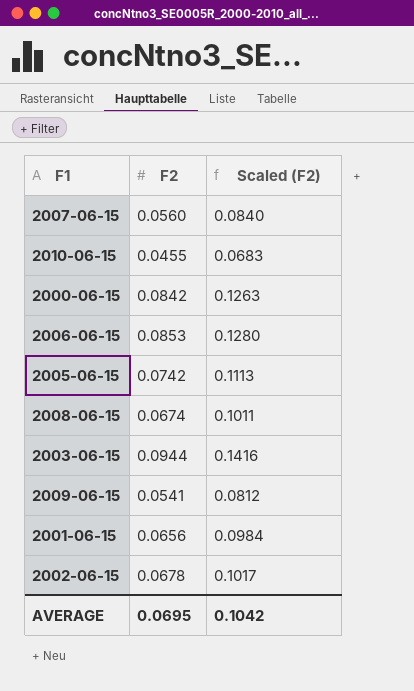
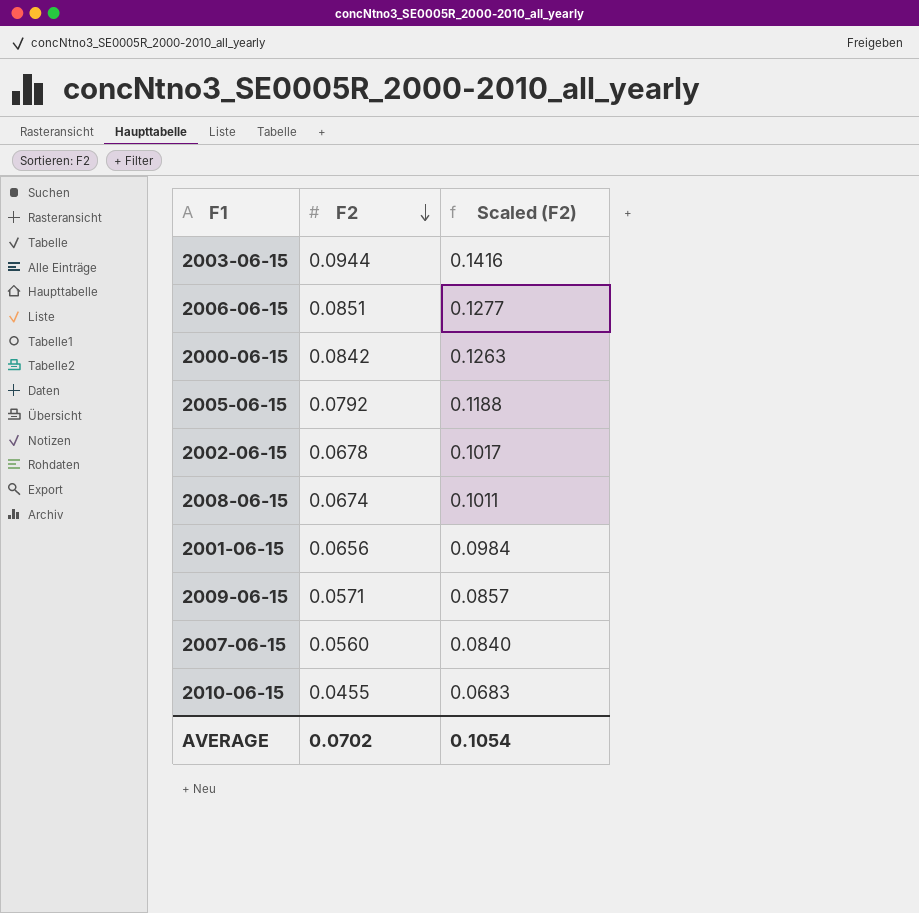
row order: none -> F2 descending
2006-06-15 | F2: 0.0853 -> 0.0851
2006-06-15 | Scaled (F2): 0.1280 -> 0.1277
2005-06-15 | F2: 0.0742 -> 0.0792
2005-06-15 | Scaled (F2): 0.1113 -> 0.1188
2009-06-15 | F2: 0.0541 -> 0.0571
2009-06-15 | Scaled (F2): 0.0812 -> 0.0857
AVERAGE | F2: 0.0695 -> 0.0702
AVERAGE | Scaled (F2): 0.1042 -> 0.1054

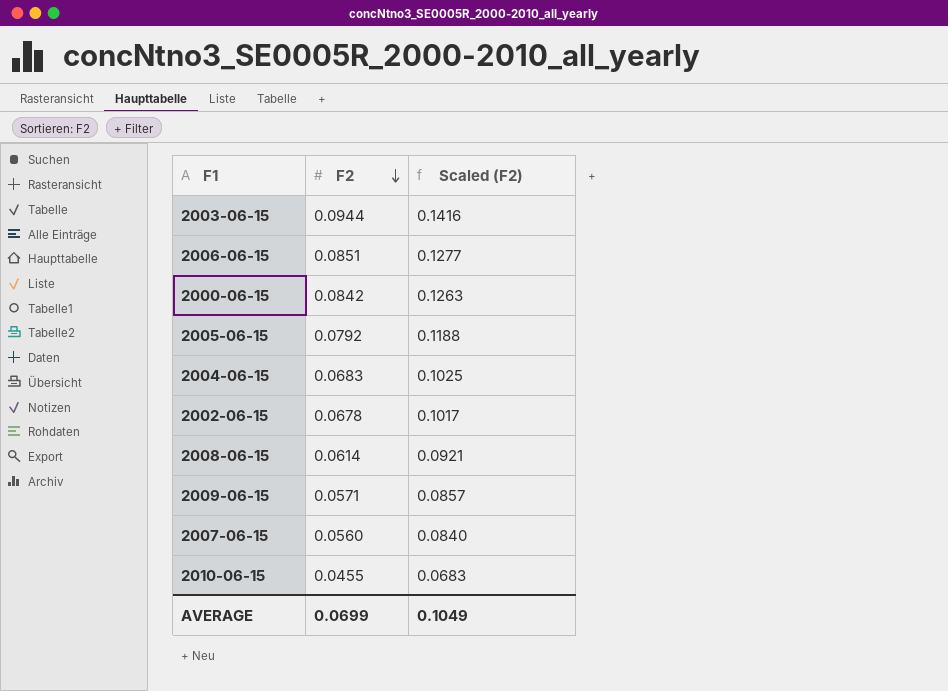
row 2001-06-15: 0.0656 | 0.0984 -> none
row 2004-06-15: none -> 0.0683 | 0.1025
2008-06-15 | F2: 0.0674 -> 0.0614
2008-06-15 | Scaled (F2): 0.1011 -> 0.0921
AVERAGE | F2: 0.0702 -> 0.0699
AVERAGE | Scaled (F2): 0.1054 -> 0.1049

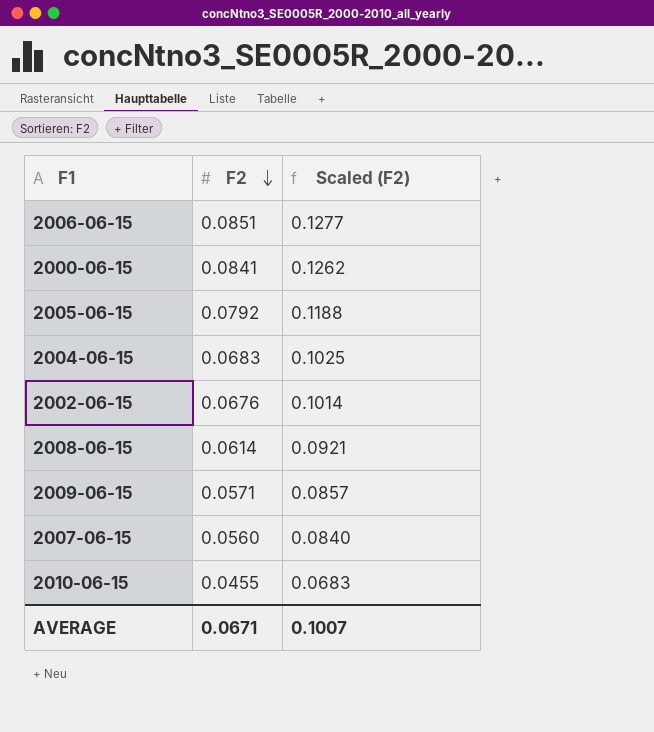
row 2003-06-15: 0.0944 | 0.1416 -> none
2000-06-15 | F2: 0.0842 -> 0.0841
2000-06-15 | Scaled (F2): 0.1263 -> 0.1262
2002-06-15 | F2: 0.0678 -> 0.0676
2002-06-15 | Scaled (F2): 0.1017 -> 0.1014
AVERAGE | F2: 0.0699 -> 0.0671
AVERAGE | Scaled (F2): 0.1049 -> 0.1007

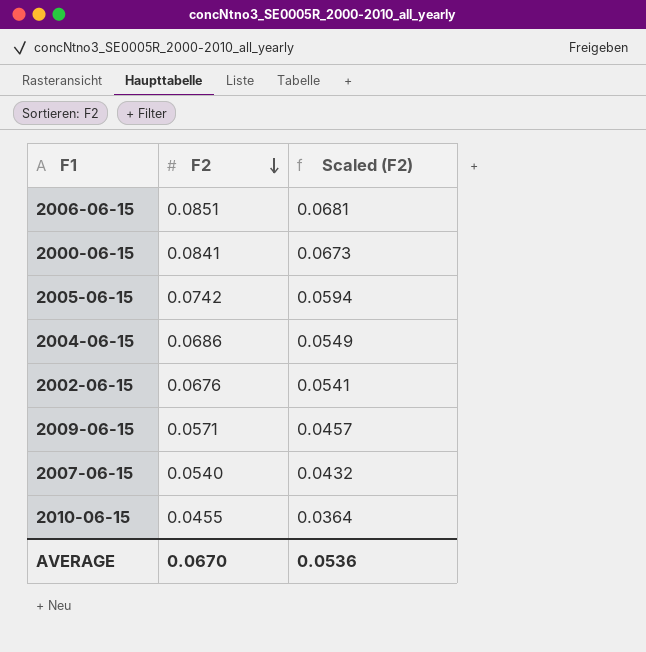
column Scaled (F2) | formula: [F2] * 1.5 -> [F2] * 0.8
row 2008-06-15: 0.0614 | 0.0921 -> none
2005-06-15 | F2: 0.0792 -> 0.0742
2004-06-15 | F2: 0.0683 -> 0.0686
2007-06-15 | F2: 0.0560 -> 0.0540
AVERAGE | F2: 0.0671 -> 0.0670
AVERAGE | Scaled (F2): 0.1007 -> 0.0536

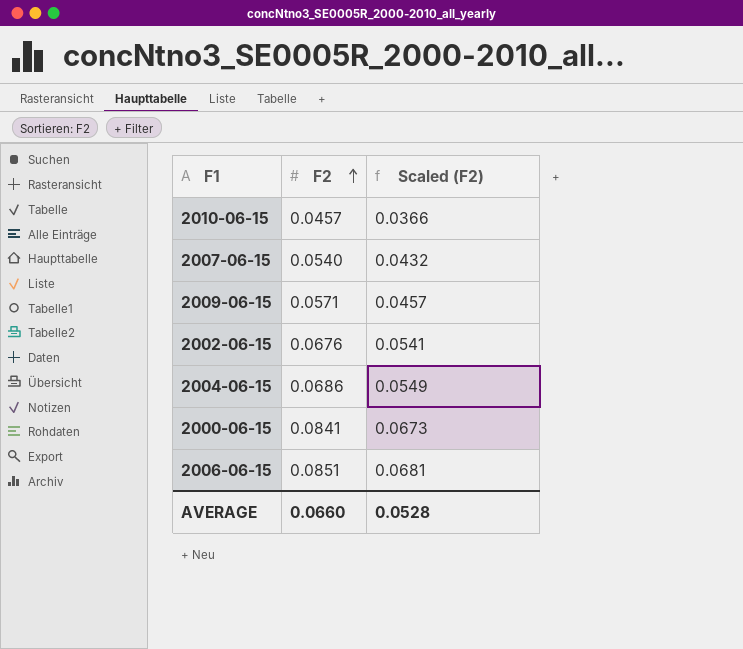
row order: F2 descending -> F2 ascending
row 2005-06-15: 0.0742 | 0.0594 -> none
2010-06-15 | F2: 0.0455 -> 0.0457
2010-06-15 | Scaled (F2): 0.0364 -> 0.0366
AVERAGE | F2: 0.0670 -> 0.0660
AVERAGE | Scaled (F2): 0.0536 -> 0.0528

